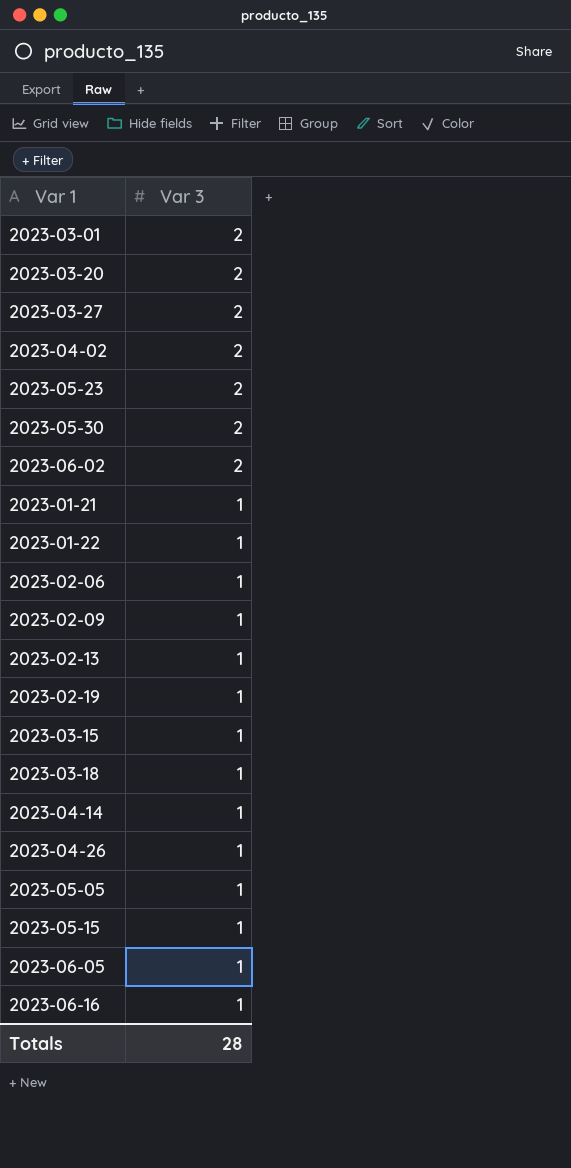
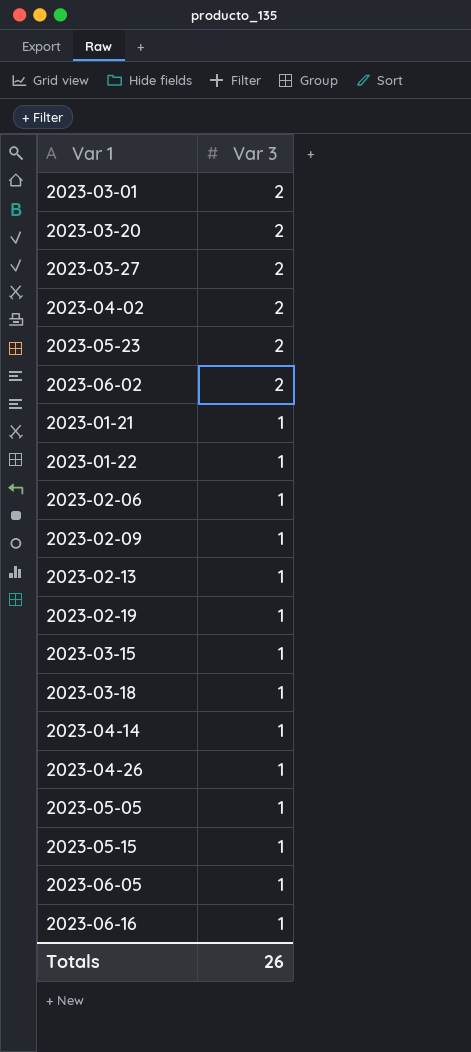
row 2023-05-30: 2 -> none
Totals | Var 3: 28 -> 26

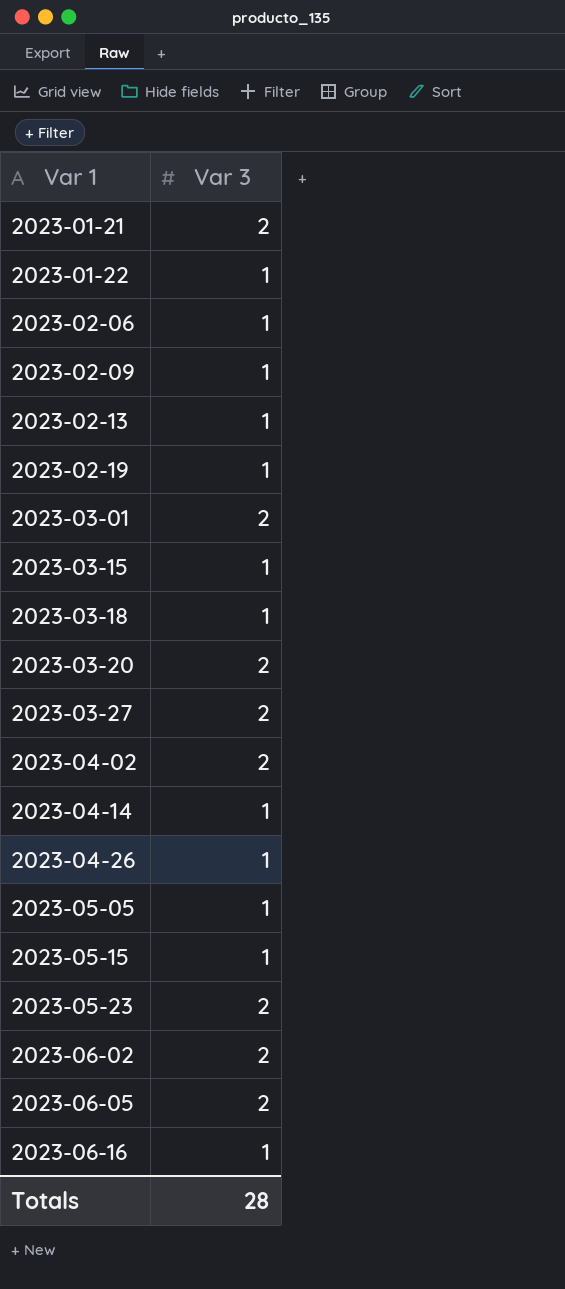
row order: Var 3 descending -> Var 1 ascending
2023-01-21 | Var 3: 1 -> 2
2023-06-05 | Var 3: 1 -> 2
Totals | Var 3: 26 -> 28

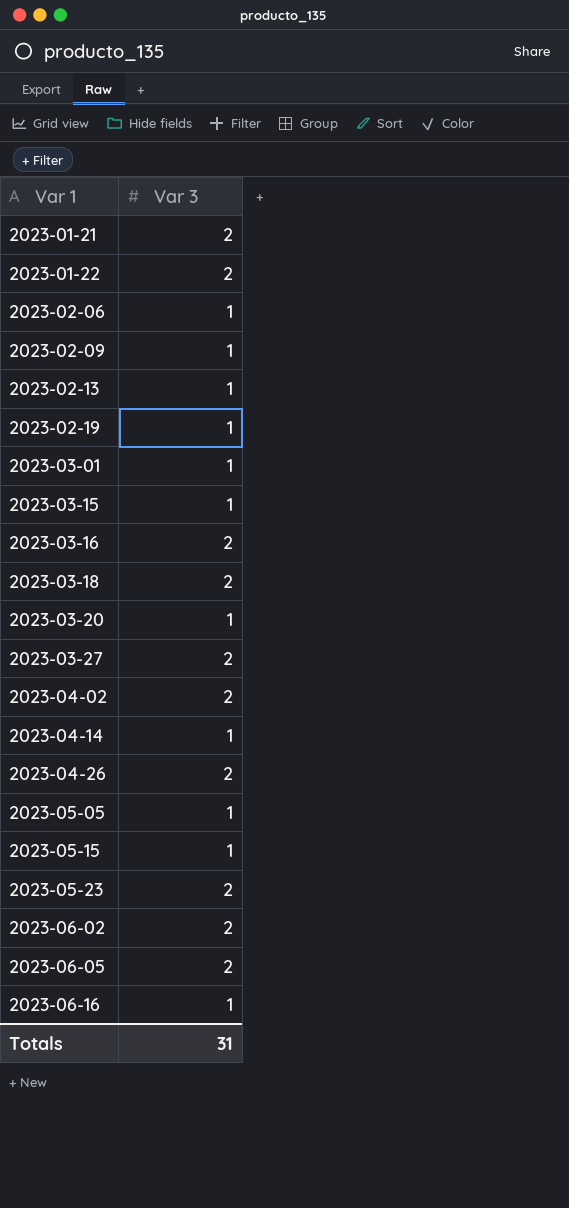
2023-01-22 | Var 3: 1 -> 2
2023-03-01 | Var 3: 2 -> 1
row 2023-03-16: none -> 2
2023-03-18 | Var 3: 1 -> 2
2023-03-20 | Var 3: 2 -> 1
2023-04-26 | Var 3: 1 -> 2
Totals | Var 3: 28 -> 31

